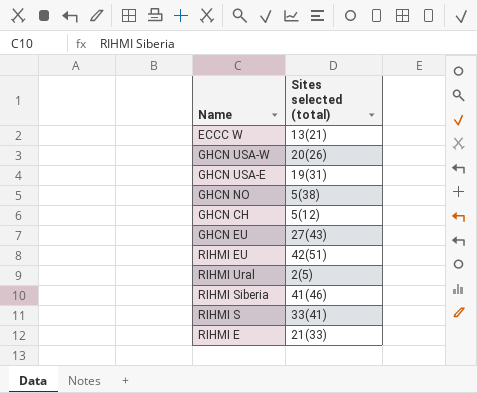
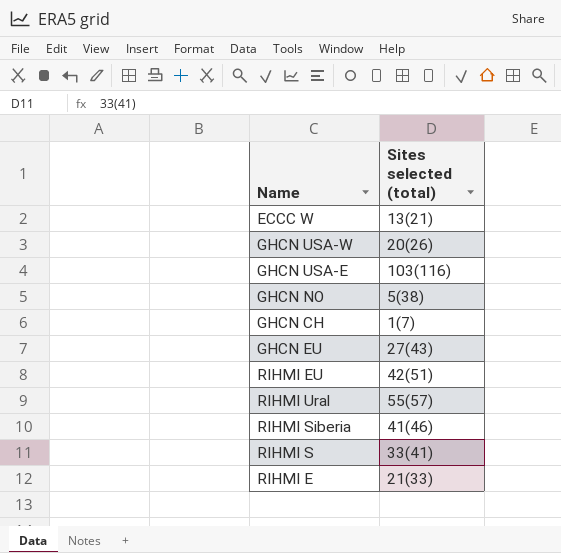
GHCN USA-E | Sites selected (total): 19(31) -> 103(116)
GHCN CH | Sites selected (total): 5(12) -> 1(7)
RIHMI Ural | Sites selected (total): 2(5) -> 55(57)

